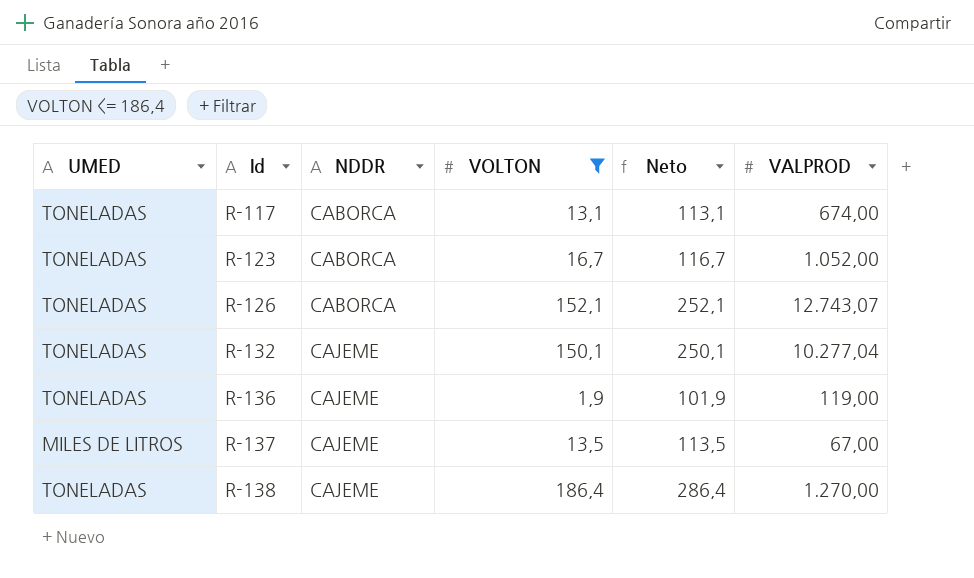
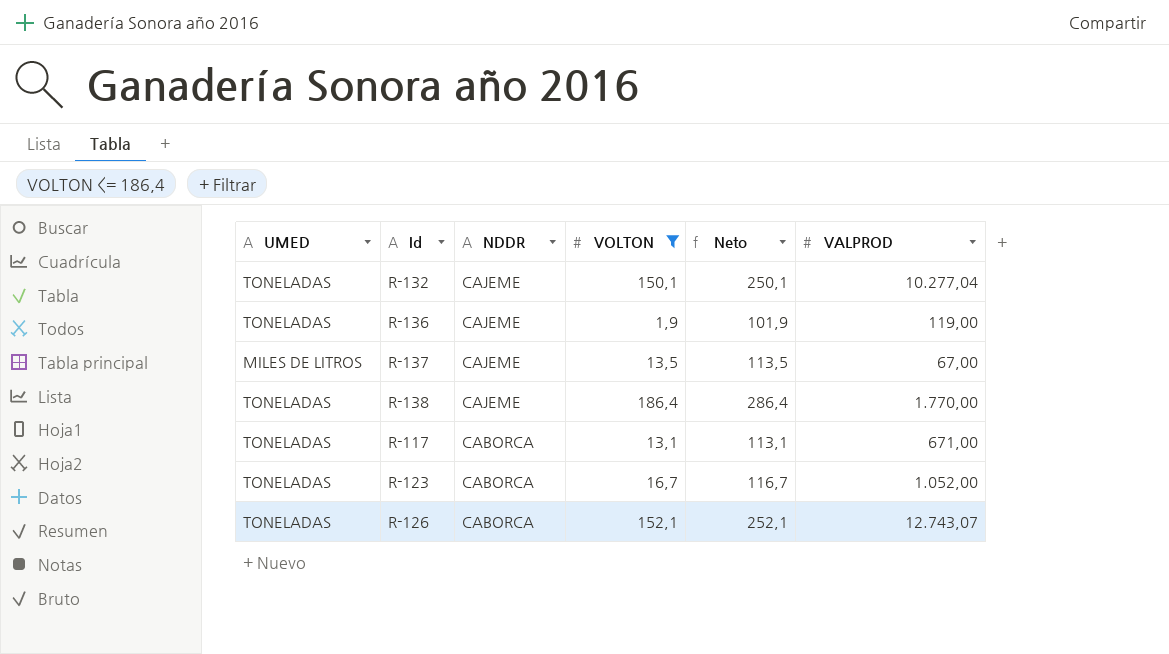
row order: Id ascending -> NDDR descending
R-138 | VALPROD: 1.270,00 -> 1.770,00
R-117 | VALPROD: 674,00 -> 671,00

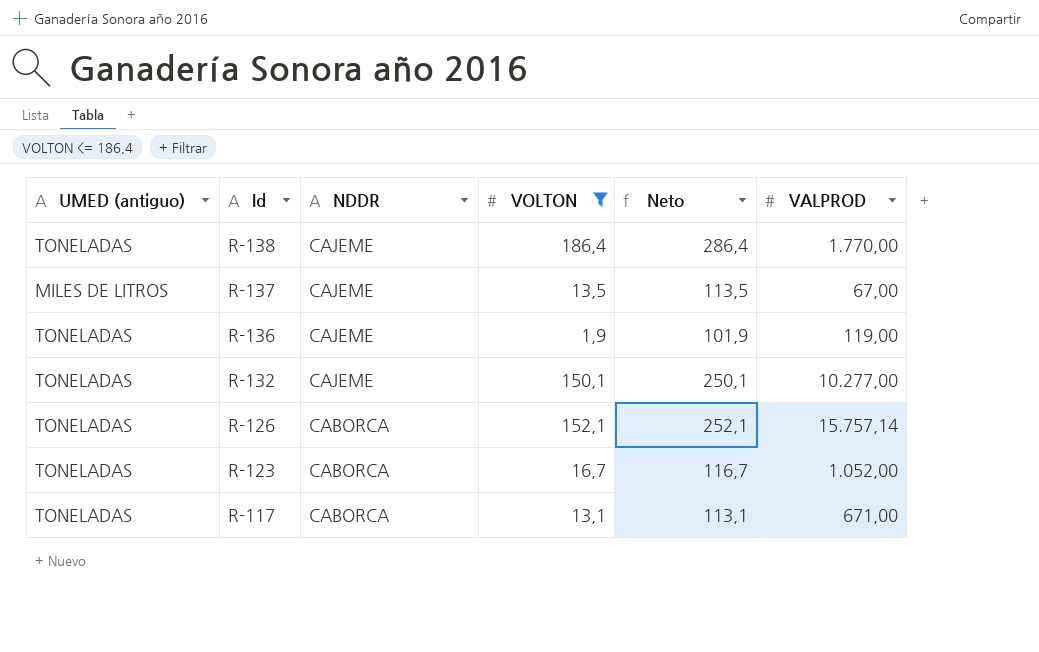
row order: NDDR descending -> Id descending
column name: UMED -> UMED (antiguo)
R-132 | VALPROD: 10.277,04 -> 10.277,00
R-126 | VALPROD: 12.743,07 -> 15.757,14

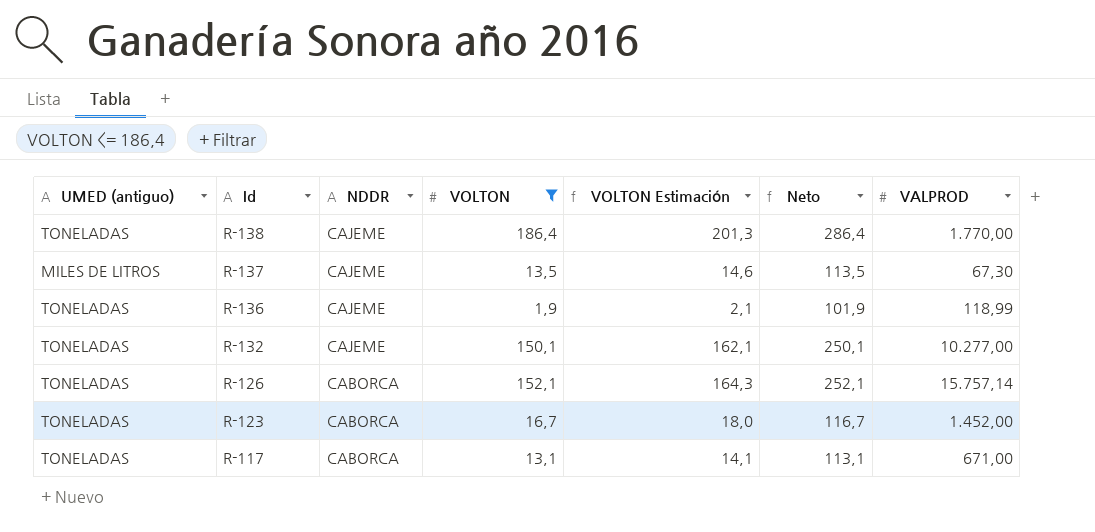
column VOLTON Estimación | formula: none -> [VOLTON] * 1,08
R-137 | VALPROD: 67,00 -> 67,30
R-136 | VALPROD: 119,00 -> 118,99
R-123 | VALPROD: 1.052,00 -> 1.452,00

